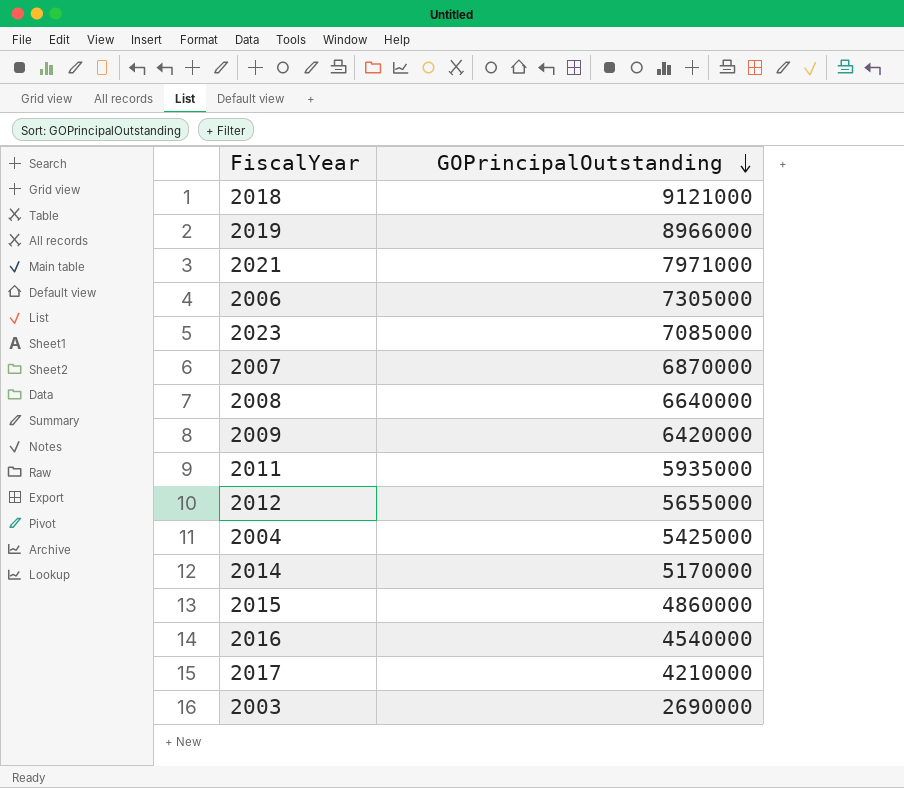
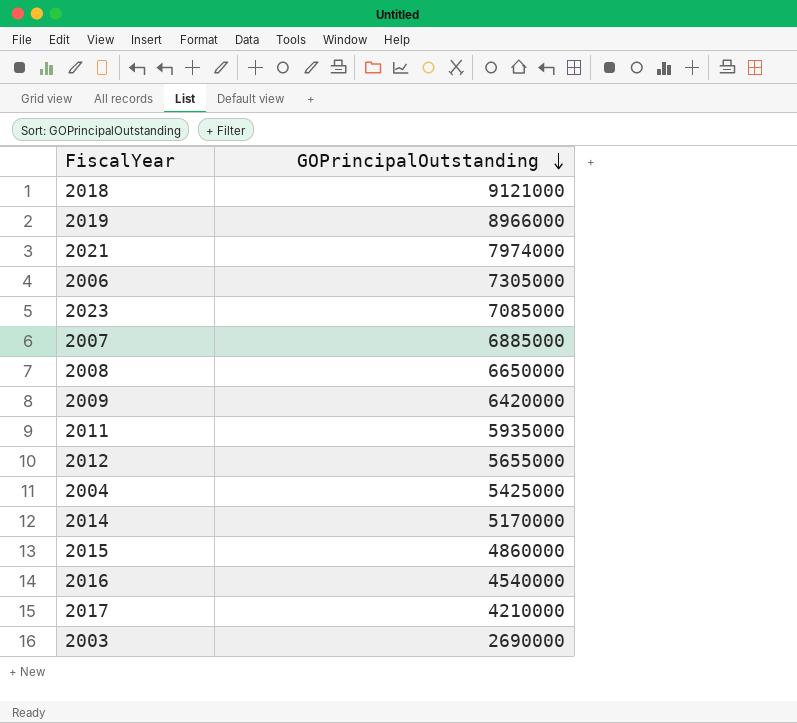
2021 | GOPrincipalOutstanding: 7971000 -> 7974000
2007 | GOPrincipalOutstanding: 6870000 -> 6885000
2008 | GOPrincipalOutstanding: 6640000 -> 6650000

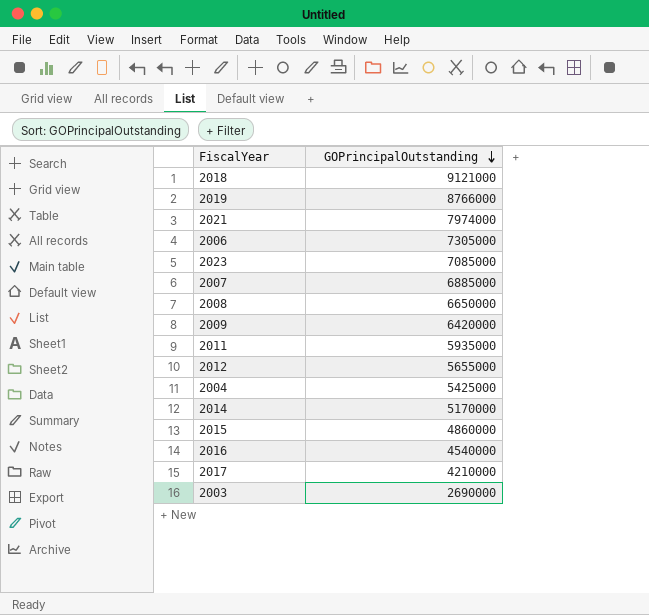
2019 | GOPrincipalOutstanding: 8966000 -> 8766000

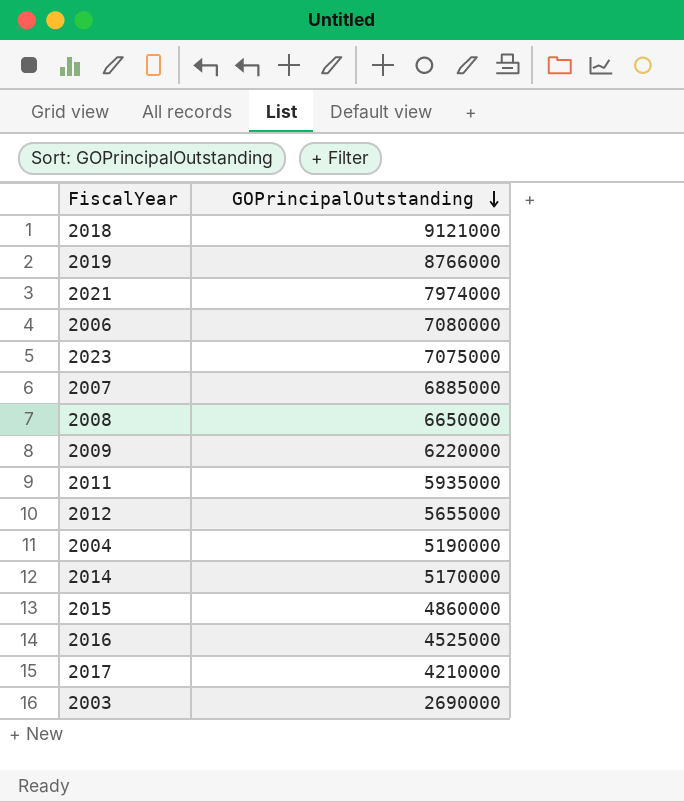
2006 | GOPrincipalOutstanding: 7305000 -> 7080000
2023 | GOPrincipalOutstanding: 7085000 -> 7075000
2009 | GOPrincipalOutstanding: 6420000 -> 6220000
2004 | GOPrincipalOutstanding: 5425000 -> 5190000
2016 | GOPrincipalOutstanding: 4540000 -> 4525000

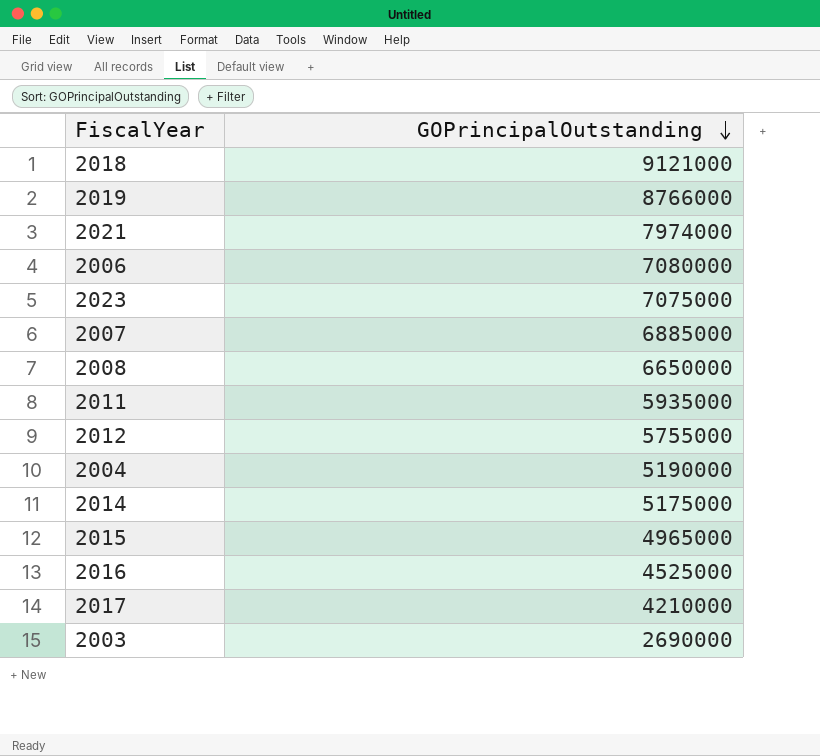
row 2009: 6220000 -> none
2012 | GOPrincipalOutstanding: 5655000 -> 5755000
2014 | GOPrincipalOutstanding: 5170000 -> 5175000
2015 | GOPrincipalOutstanding: 4860000 -> 4965000

